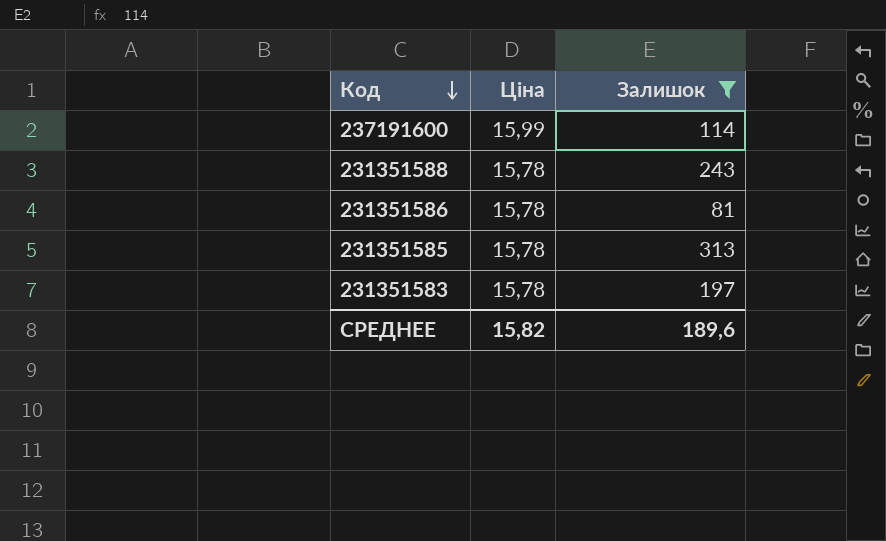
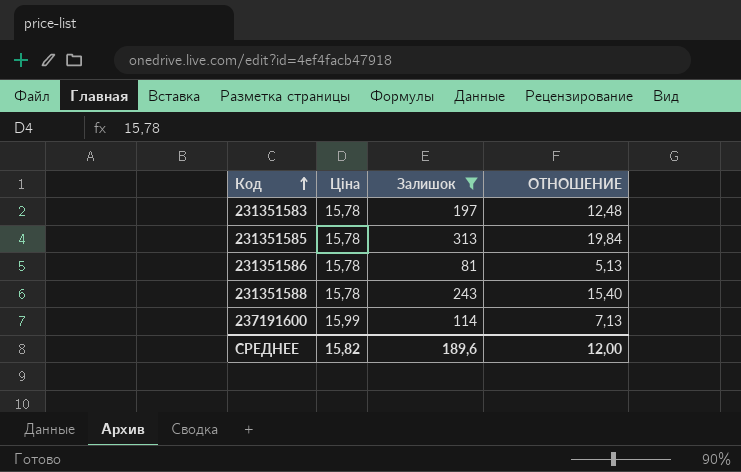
row order: Код descending -> Код ascending
column ОТНОШЕНИЕ | formula: none -> [Залишок] / [Ціна]

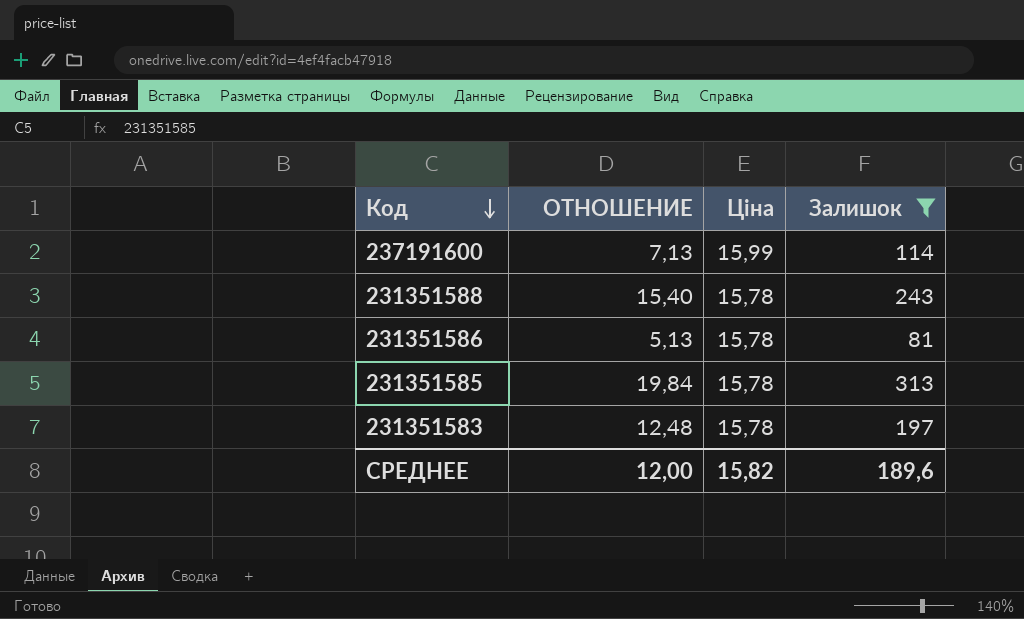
row order: Код ascending -> Код descending
column ОТНОШЕНИЕ | position: 4 -> 2

